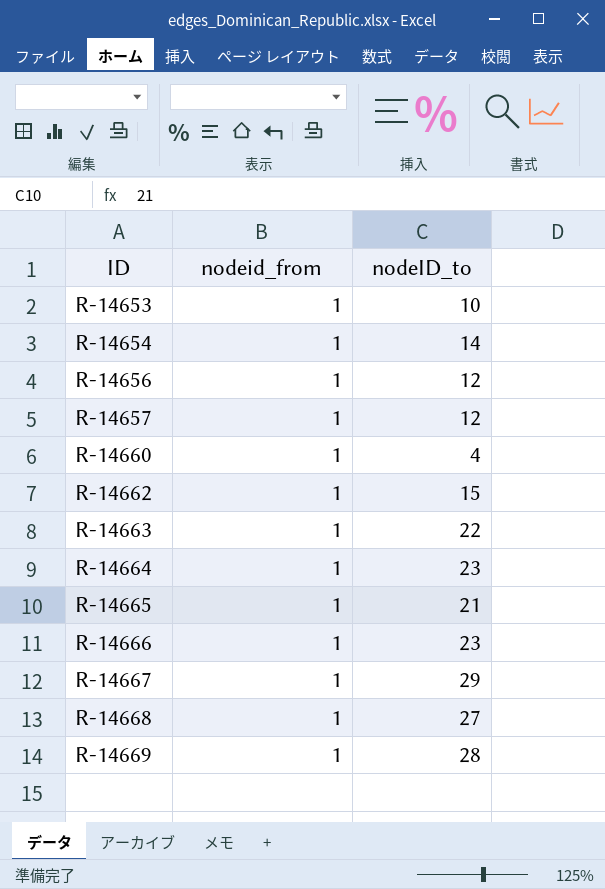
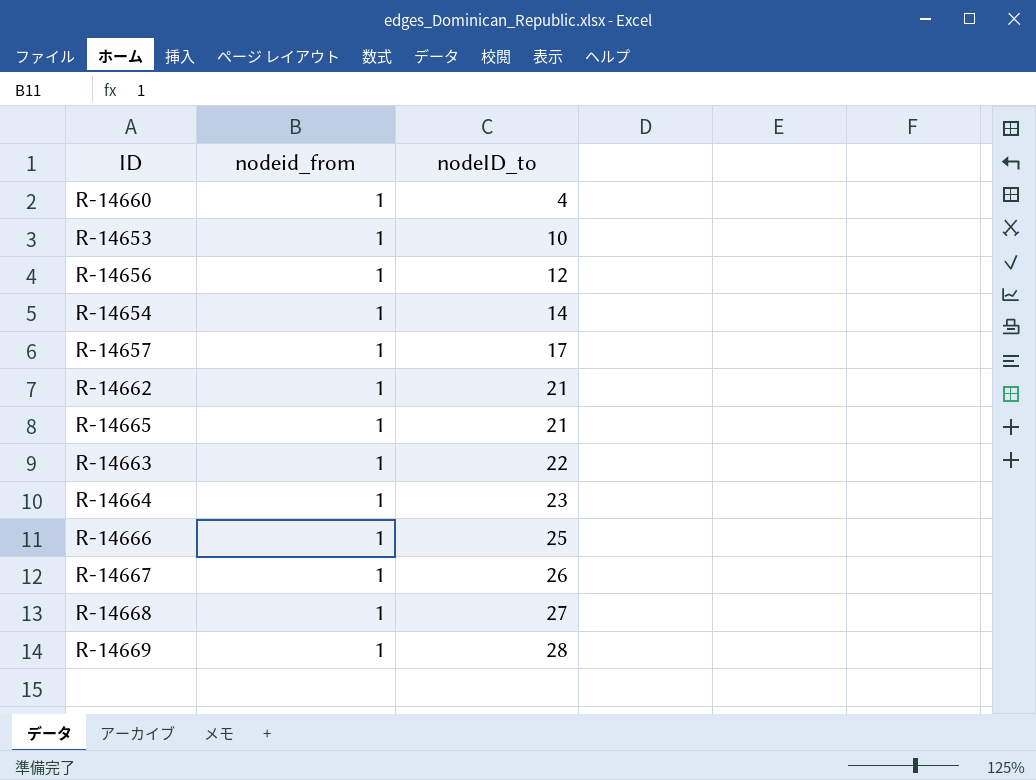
row order: ID ascending -> nodeID_to ascending
R-14657 | nodeID_to: 12 -> 17
R-14662 | nodeID_to: 15 -> 21
R-14666 | nodeID_to: 23 -> 25
R-14667 | nodeID_to: 29 -> 26

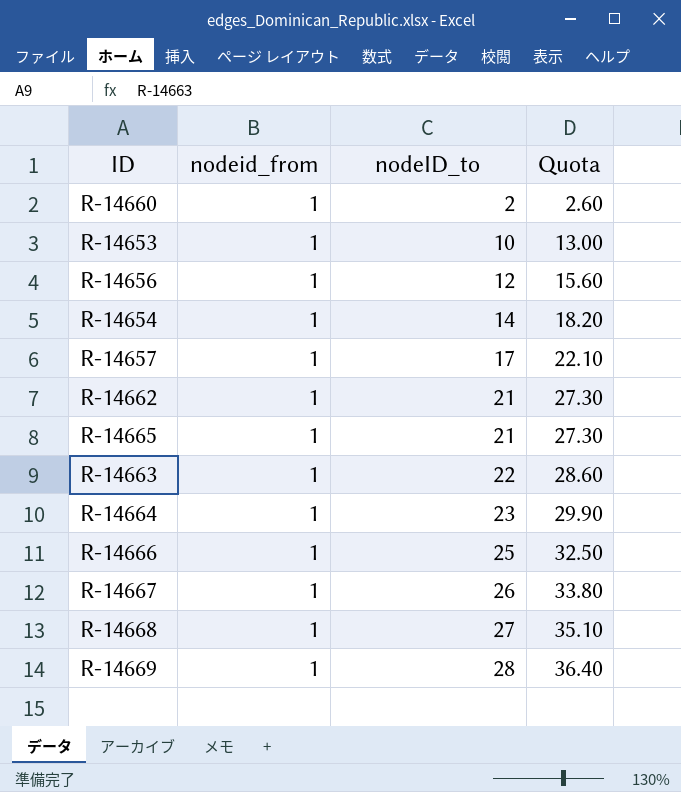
column Quota | formula: none -> [nodeID_to] * 1.3
R-14660 | nodeID_to: 4 -> 2

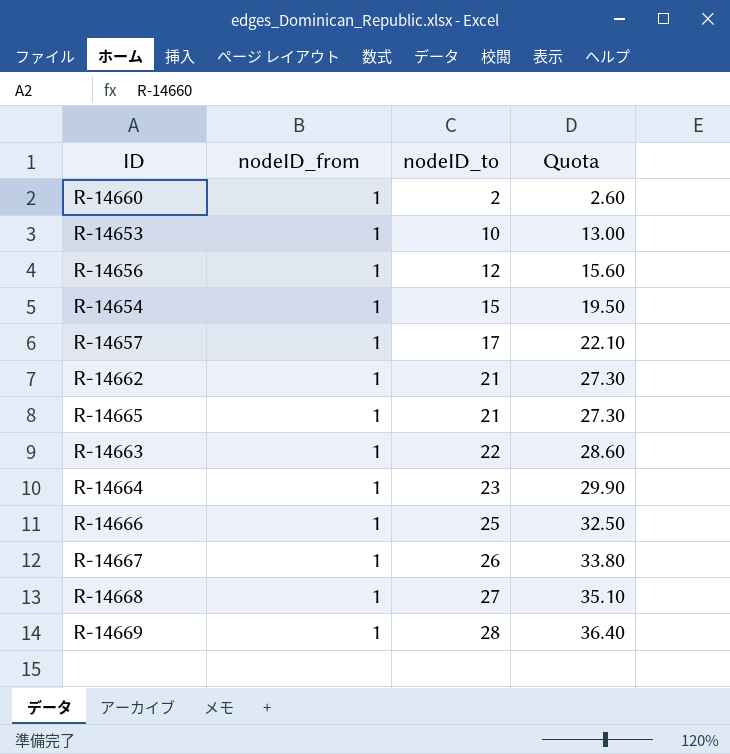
column name: nodeid_from -> nodeID_from
R-14654 | nodeID_to: 14 -> 15
R-14654 | Quota: 18.20 -> 19.50

